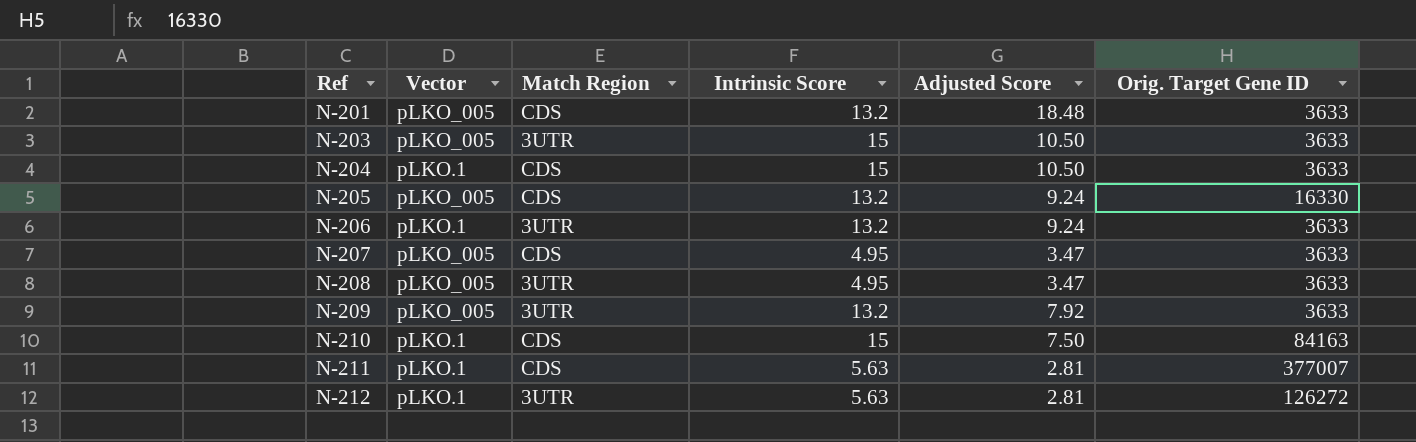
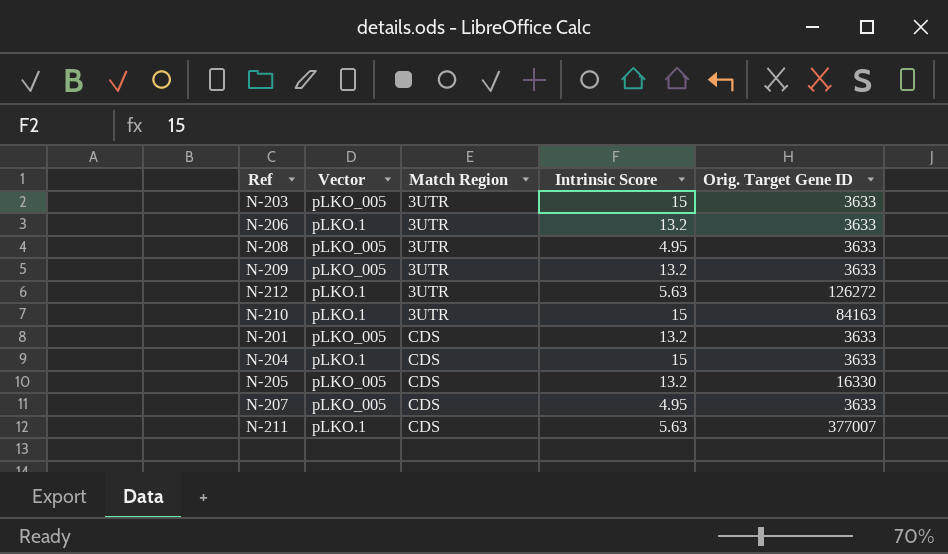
row order: Ref ascending -> Match Region ascending
column Adjusted Score | position: 5 -> none
N-210 | Match Region: CDS -> 3UTR

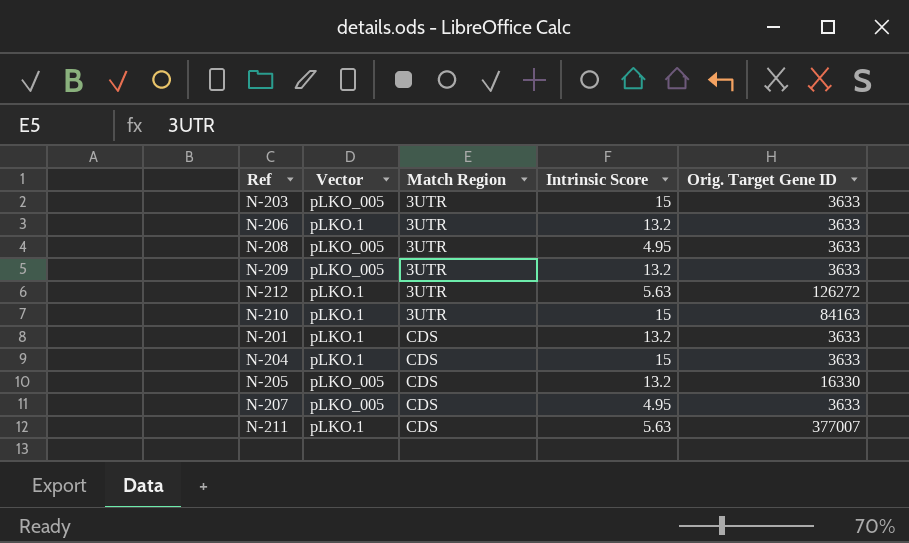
N-201 | Vector: pLKO_005 -> pLKO.1

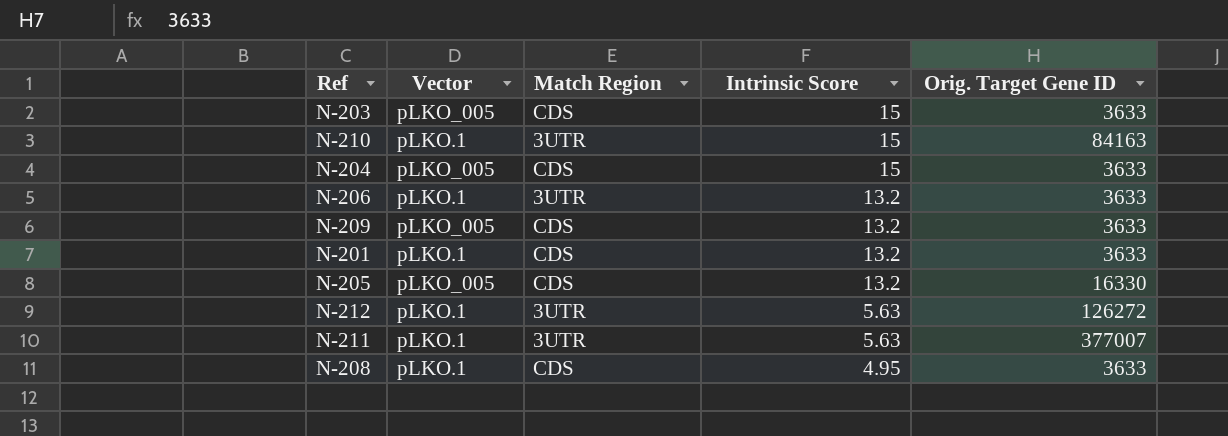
row order: Match Region ascending -> Intrinsic Score descending
row N-207: pLKO_005 | CDS | 4.95 | 3633 -> none
N-203 | Match Region: 3UTR -> CDS
N-204 | Vector: pLKO.1 -> pLKO_005
N-209 | Match Region: 3UTR -> CDS
N-211 | Match Region: CDS -> 3UTR
N-208 | Vector: pLKO_005 -> pLKO.1
N-208 | Match Region: 3UTR -> CDS

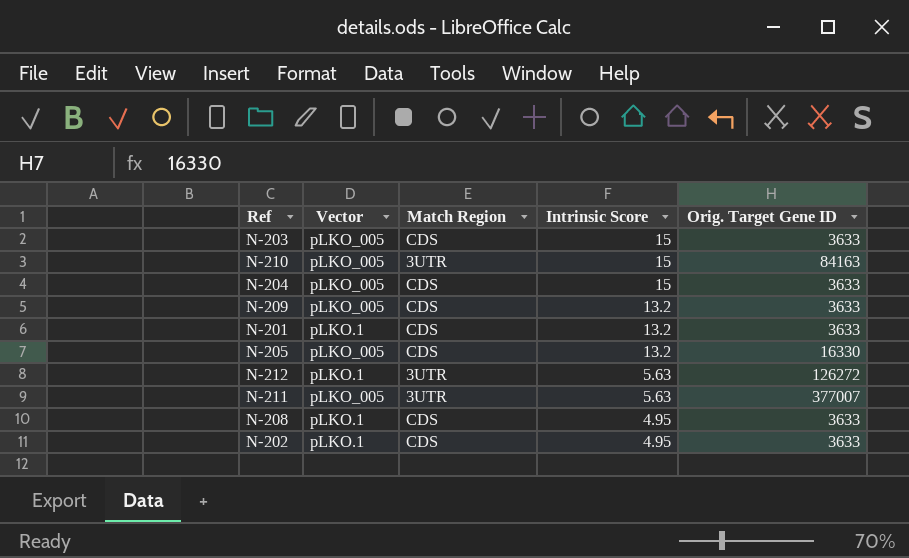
row N-206: pLKO.1 | 3UTR | 13.2 | 3633 -> none
N-210 | Vector: pLKO.1 -> pLKO_005
N-211 | Vector: pLKO.1 -> pLKO_005
row N-202: none -> pLKO.1 | CDS | 4.95 | 3633

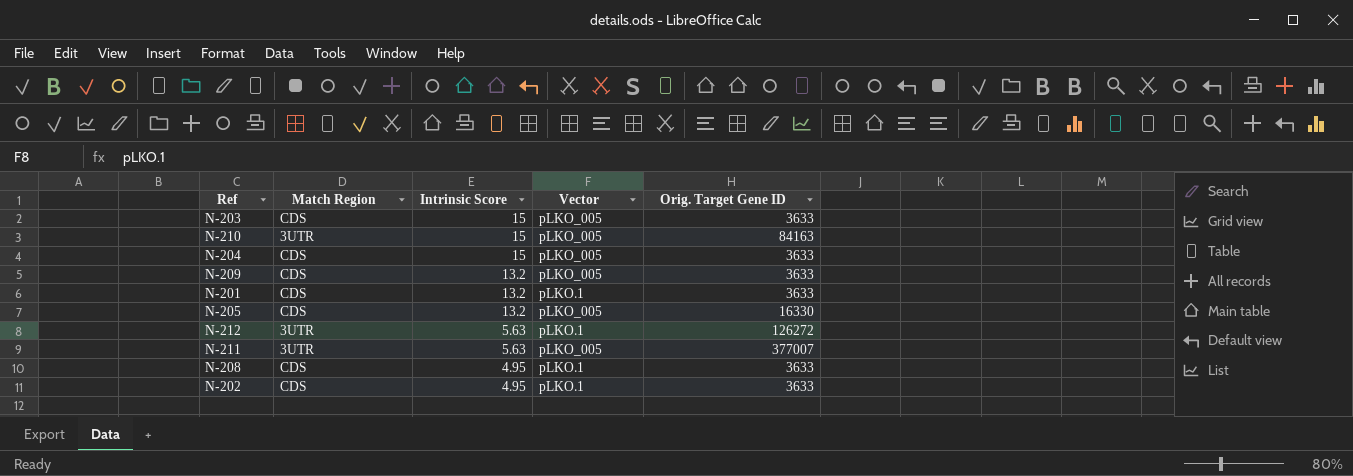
column Vector | position: 2 -> 4

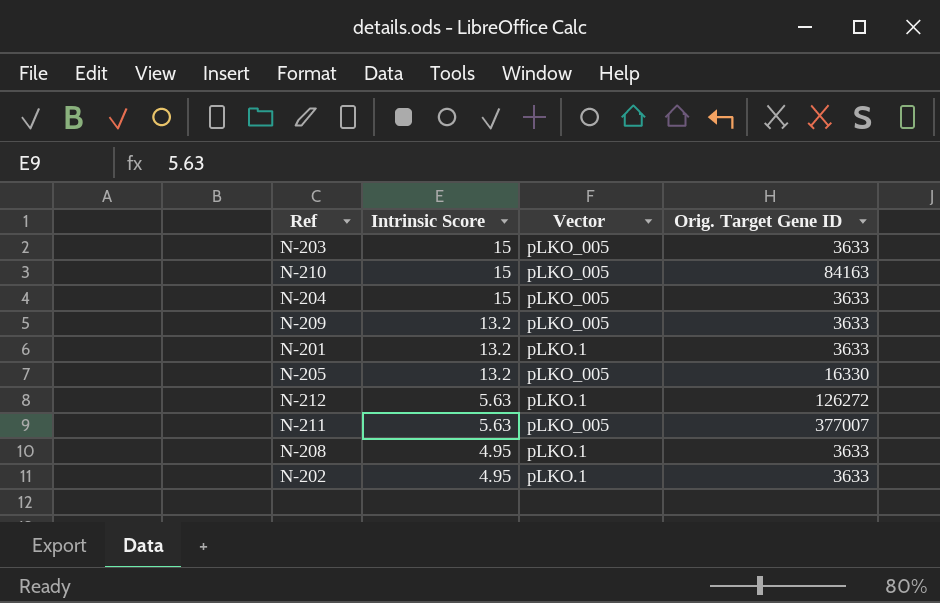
column Match Region | position: 2 -> none

